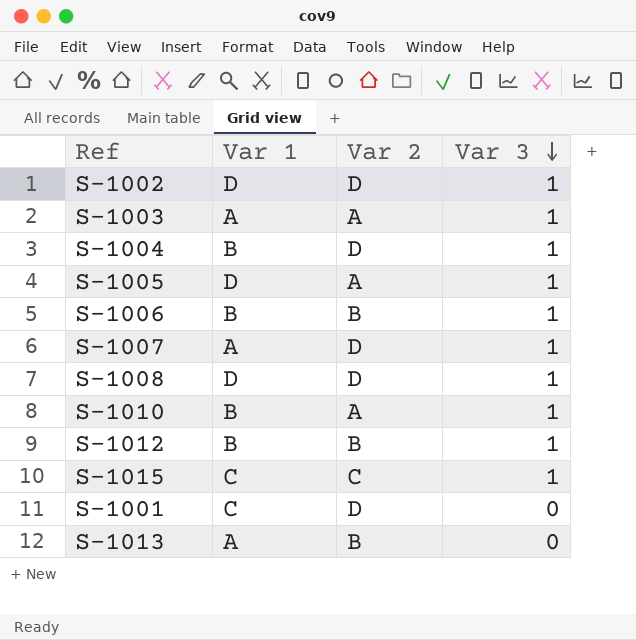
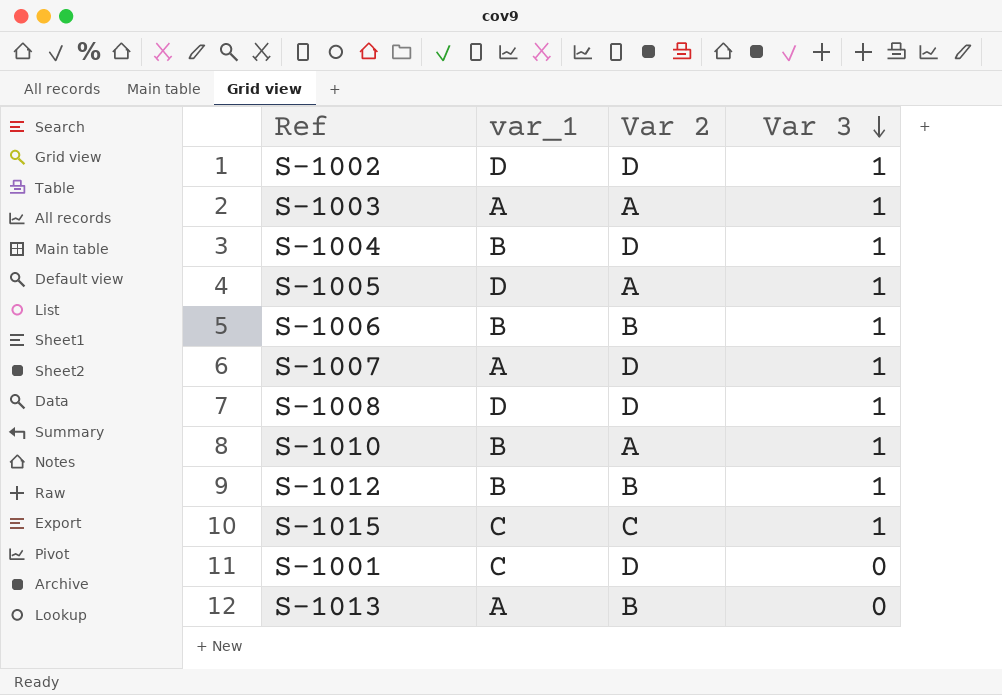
column name: Var 1 -> var_1

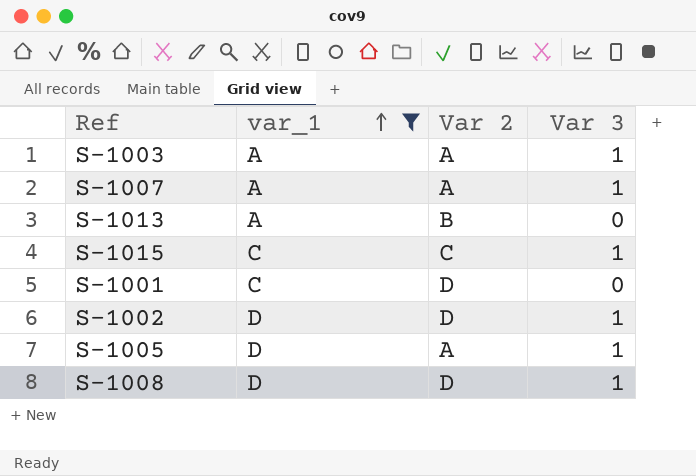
filter: none -> var_1 != B
row order: Var 3 descending -> var_1 ascending
S-1007 | Var 2: D -> A

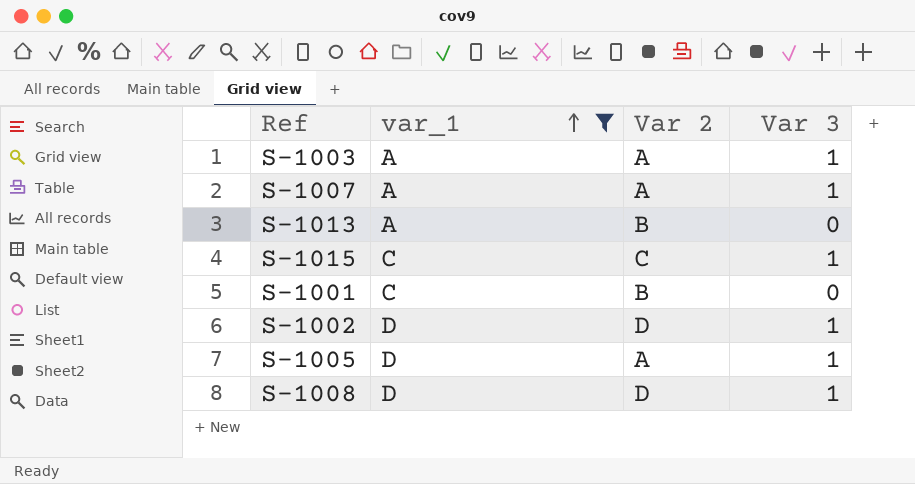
S-1001 | Var 2: D -> B

